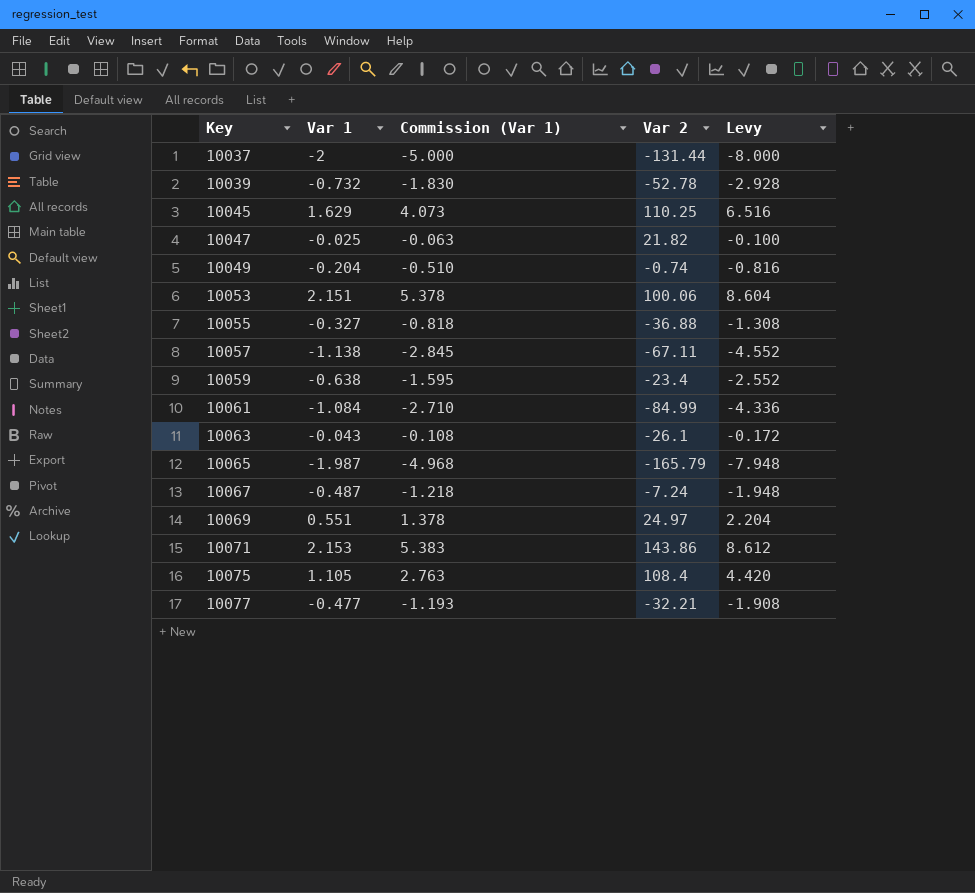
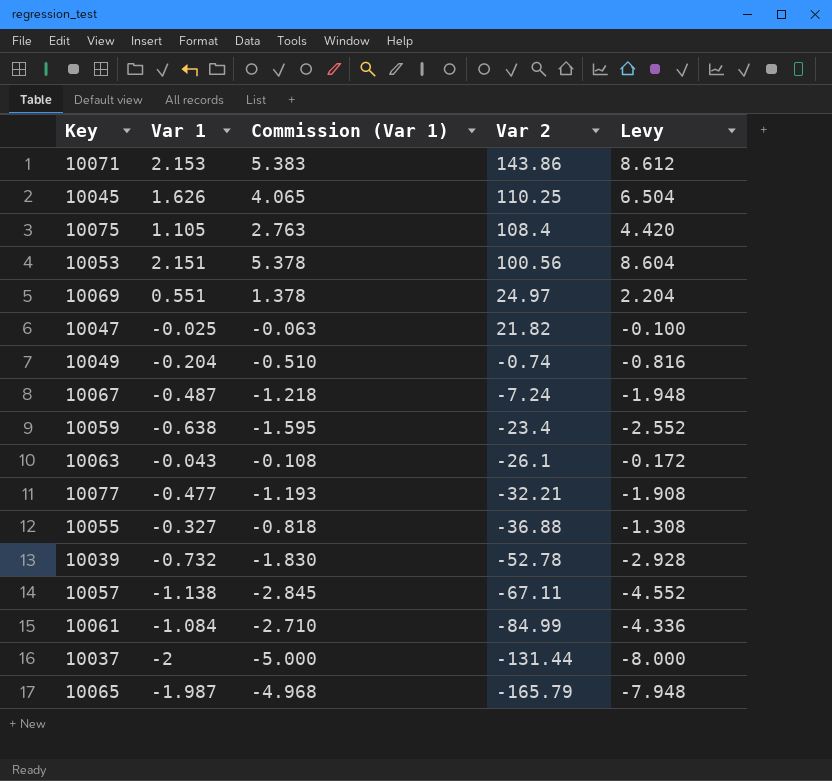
row order: Key ascending -> Var 2 descending
10045 | Var 1: 1.629 -> 1.626
10045 | Commission (Var 1): 4.073 -> 4.065
10045 | Levy: 6.516 -> 6.504
10053 | Var 2: 100.06 -> 100.56

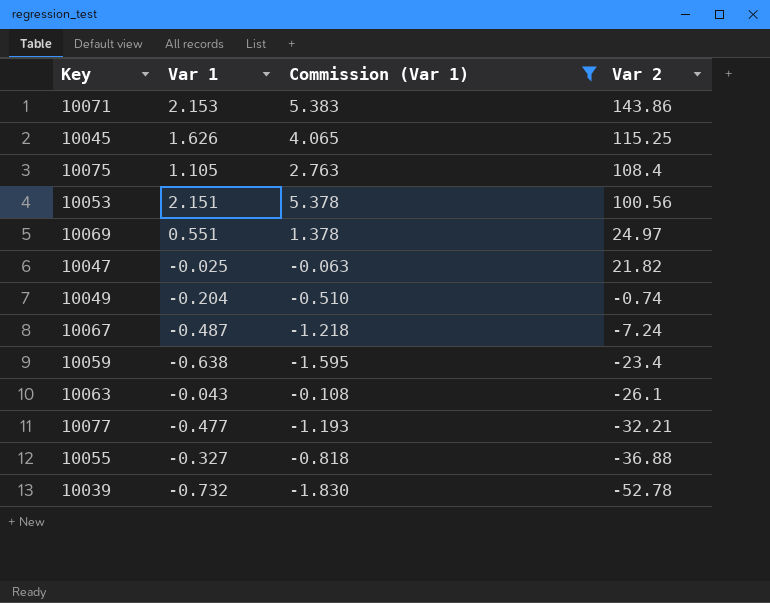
filter: none -> Commission (Var 1) >= -1.830
column Levy | formula: [Var 1] * 4 -> none
10045 | Var 2: 110.25 -> 115.25

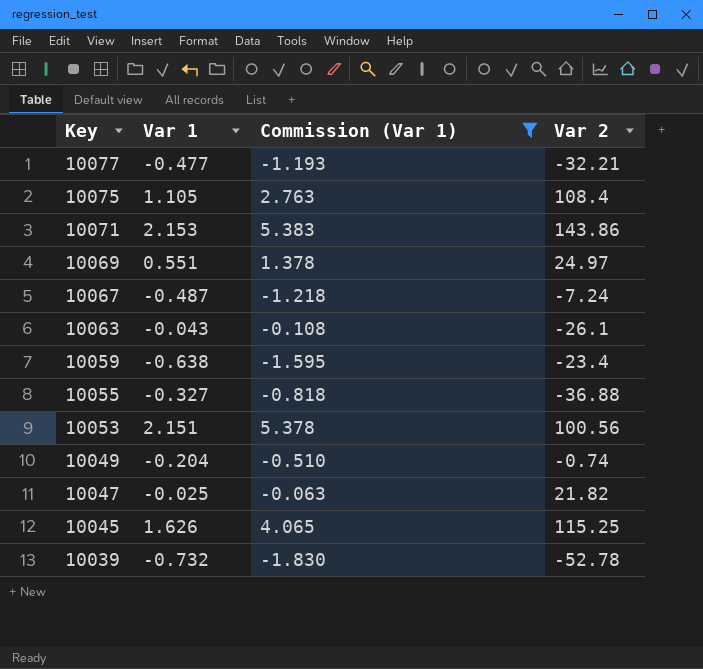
row order: Var 2 descending -> Key descending

